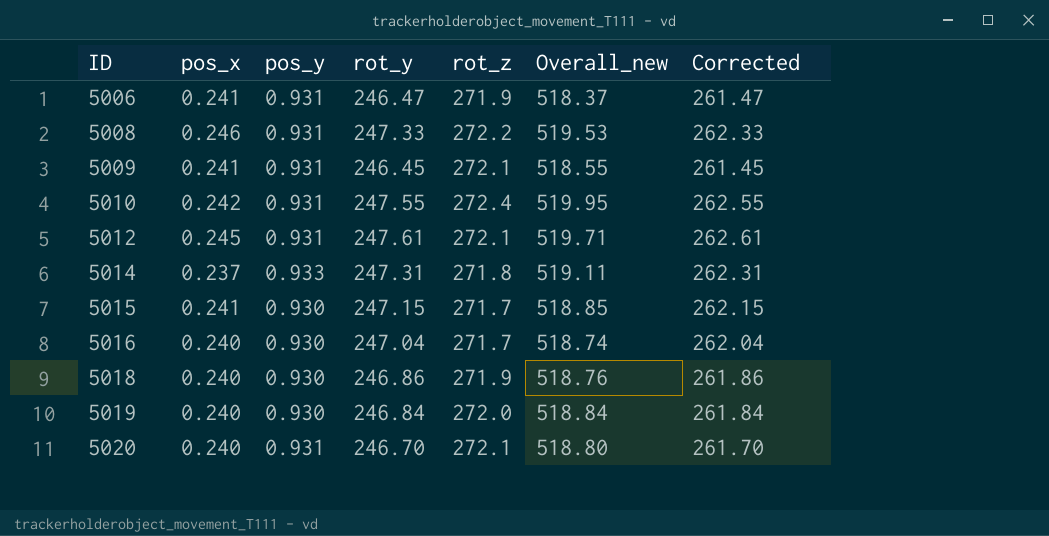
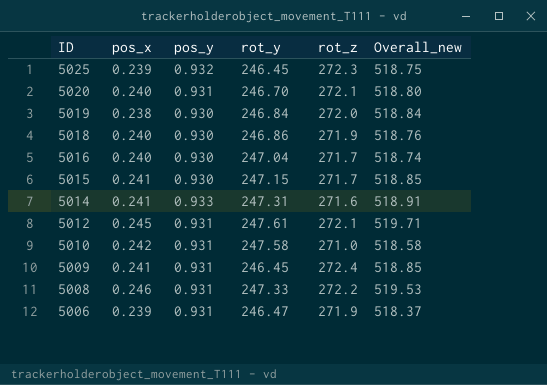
row order: ID ascending -> ID descending
column Corrected | formula: [rot_y] + 15 -> none
row 5025: none -> 0.239 | 0.932 | 246.45 | 272.3 | 518.75
5019 | pos_x: 0.240 -> 0.238
5014 | pos_x: 0.237 -> 0.241
5014 | rot_z: 271.8 -> 271.6
5014 | Overall_new: 519.11 -> 518.91
5010 | rot_y: 247.55 -> 247.58
5010 | rot_z: 272.4 -> 271.0
5010 | Overall_new: 519.95 -> 518.58
5009 | rot_z: 272.1 -> 272.4
5009 | Overall_new: 518.55 -> 518.85
5006 | pos_x: 0.241 -> 0.239

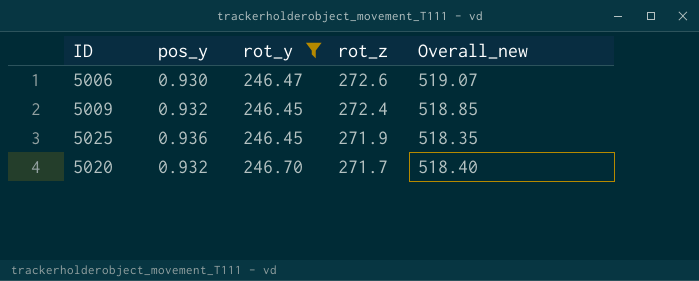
filter: none -> rot_y <= 246.70
row order: ID descending -> rot_z descending
column pos_x | position: 2 -> none
5006 | pos_y: 0.931 -> 0.930
5006 | rot_z: 271.9 -> 272.6
5006 | Overall_new: 518.37 -> 519.07
5009 | pos_y: 0.931 -> 0.932
5025 | pos_y: 0.932 -> 0.936
5025 | rot_z: 272.3 -> 271.9
5025 | Overall_new: 518.75 -> 518.35
5020 | pos_y: 0.931 -> 0.932
5020 | rot_z: 272.1 -> 271.7
5020 | Overall_new: 518.80 -> 518.40

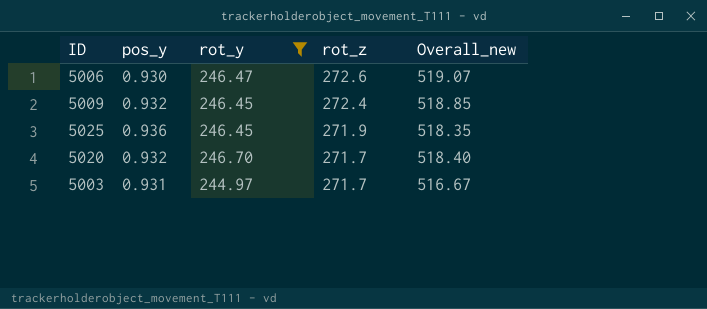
row 5003: none -> 0.931 | 244.97 | 271.7 | 516.67

